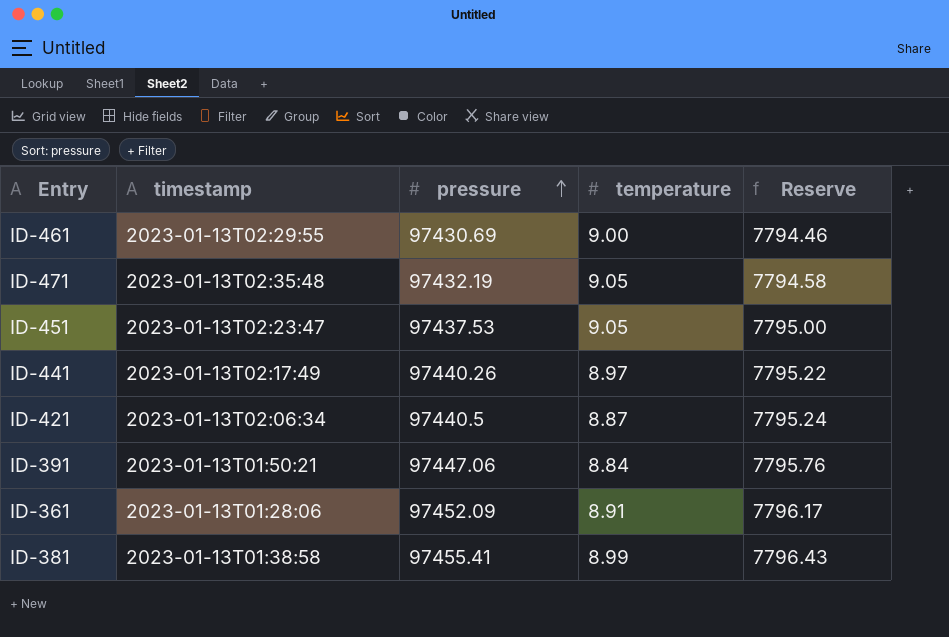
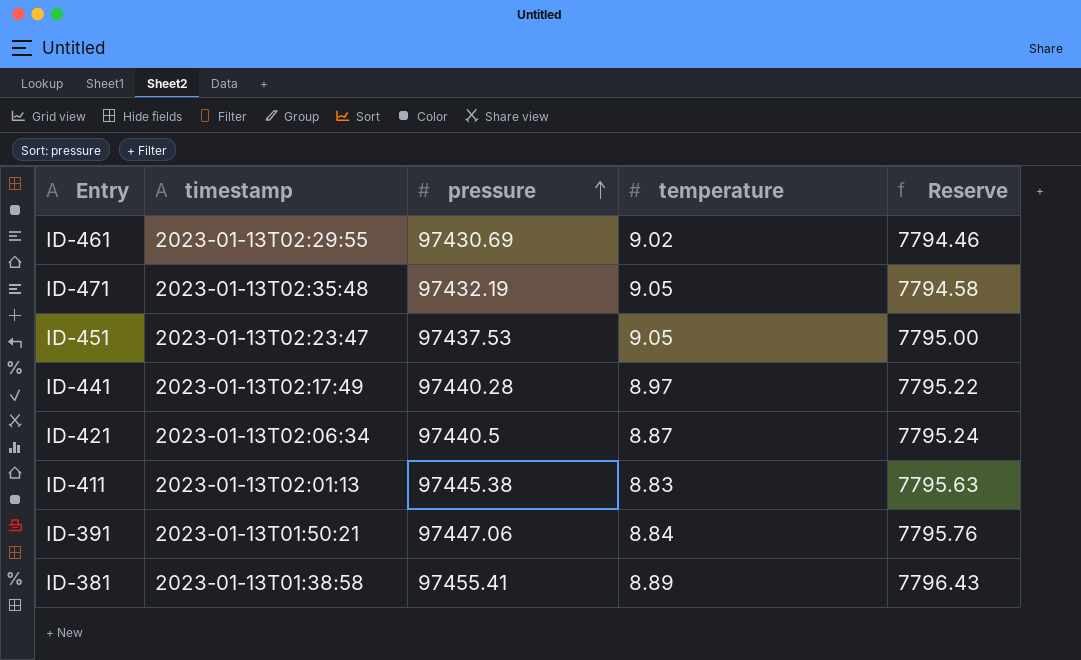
row ID-361: 2023-01-13T01:28:06 | 97452.09 | 8.91 | 7796.17 -> none
ID-461 | temperature: 9.00 -> 9.02
ID-441 | pressure: 97440.26 -> 97440.28
row ID-411: none -> 2023-01-13T02:01:13 | 97445.38 | 8.83 | 7795.63
ID-381 | temperature: 8.99 -> 8.89

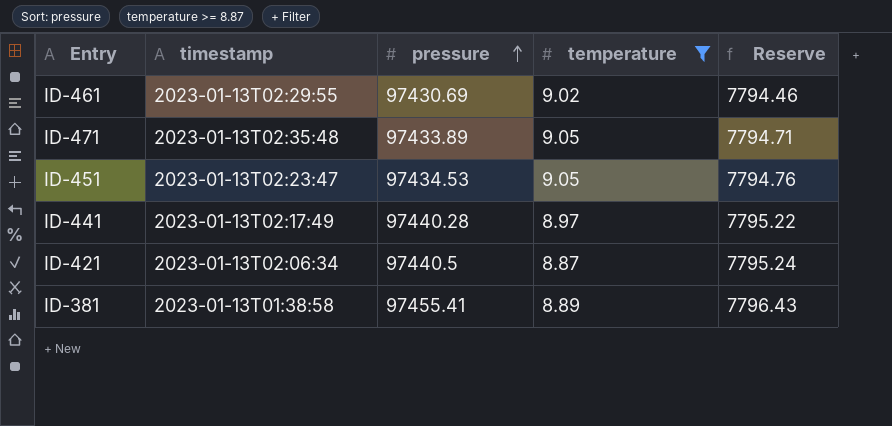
filter: none -> temperature >= 8.87
ID-471 | pressure: 97432.19 -> 97433.89
ID-471 | Reserve: 7794.58 -> 7794.71
ID-451 | pressure: 97437.53 -> 97434.53
ID-451 | Reserve: 7795.00 -> 7794.76

